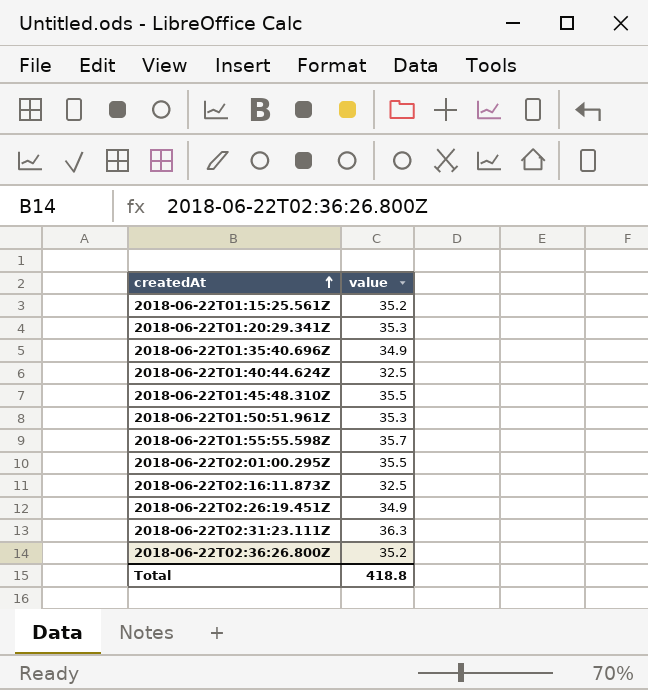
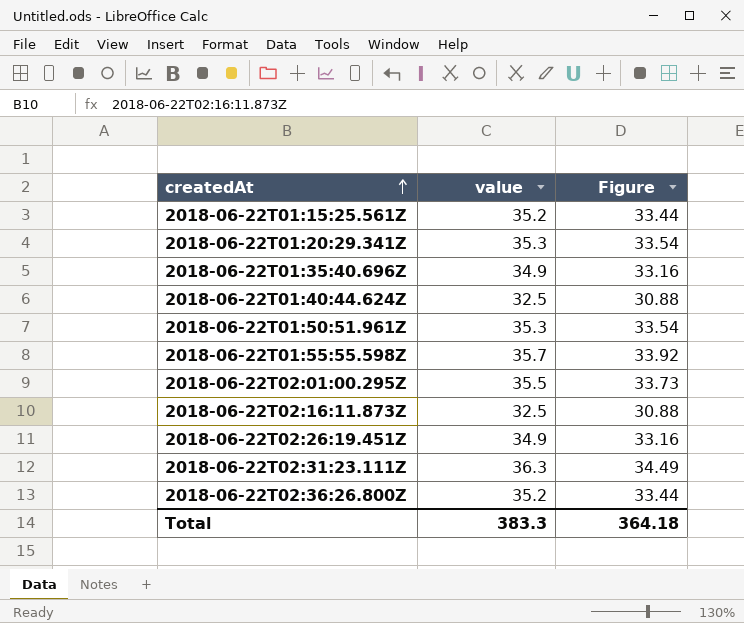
column Figure | formula: none -> [value] * 0.95
row 2018-06-22T01:45:48.310Z: 35.5 -> none
Total | value: 418.8 -> 383.3

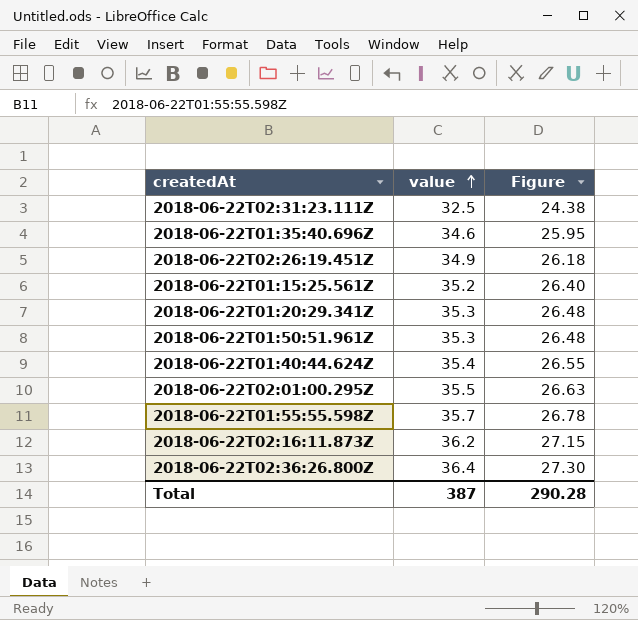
row order: createdAt ascending -> value ascending
column Figure | formula: [value] * 0.95 -> [value] * 0.75
2018-06-22T02:31:23.111Z | value: 36.3 -> 32.5
2018-06-22T01:35:40.696Z | value: 34.9 -> 34.6
2018-06-22T01:40:44.624Z | value: 32.5 -> 35.4
2018-06-22T02:16:11.873Z | value: 32.5 -> 36.2
2018-06-22T02:36:26.800Z | value: 35.2 -> 36.4
Total | value: 383.3 -> 387
Total | Figure: 364.18 -> 290.28

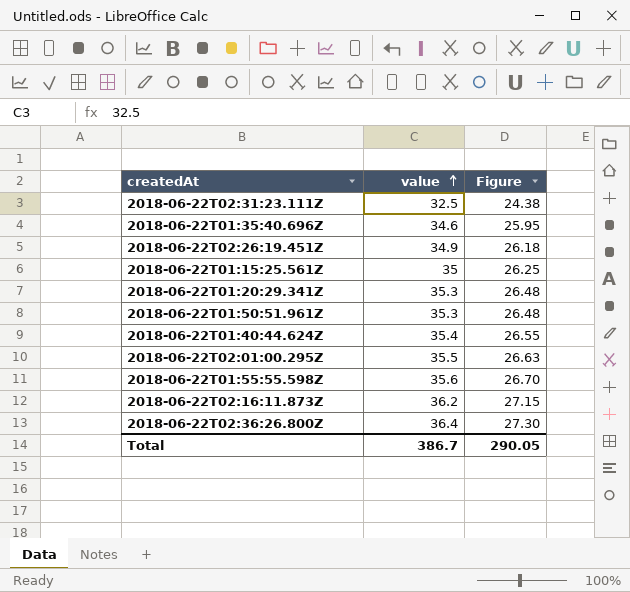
2018-06-22T01:15:25.561Z | value: 35.2 -> 35
2018-06-22T01:15:25.561Z | Figure: 26.40 -> 26.25
2018-06-22T01:55:55.598Z | value: 35.7 -> 35.6
2018-06-22T01:55:55.598Z | Figure: 26.78 -> 26.70
Total | value: 387 -> 386.7
Total | Figure: 290.28 -> 290.05

